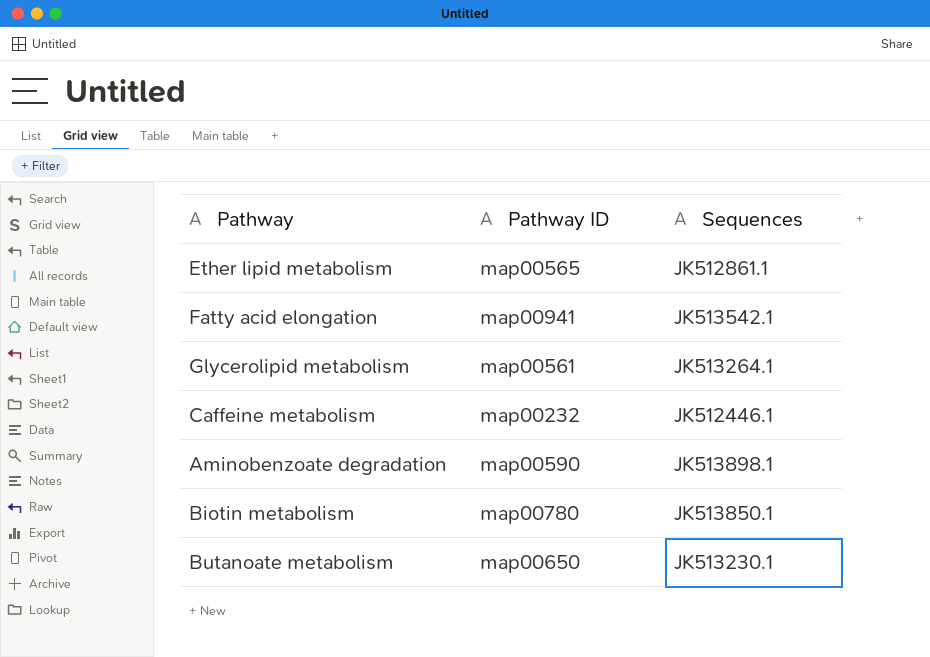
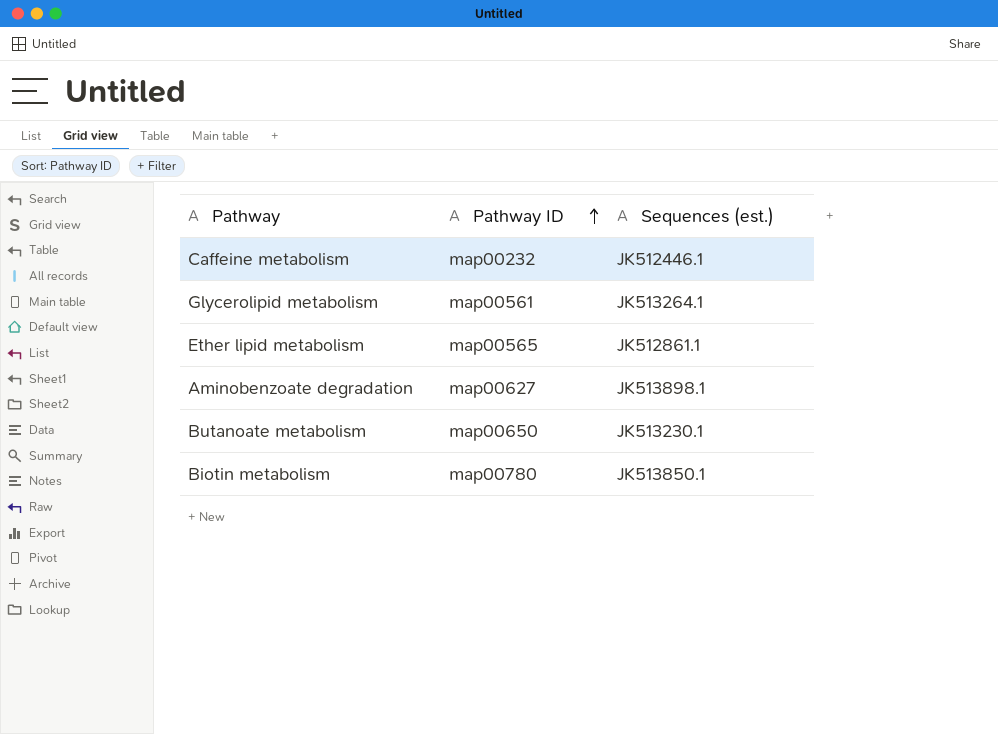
row order: none -> Pathway ID ascending
column name: Sequences -> Sequences (est.)
row Fatty acid elongation: map00941 | JK513542.1 -> none
Aminobenzoate degradation | Pathway ID: map00590 -> map00627

